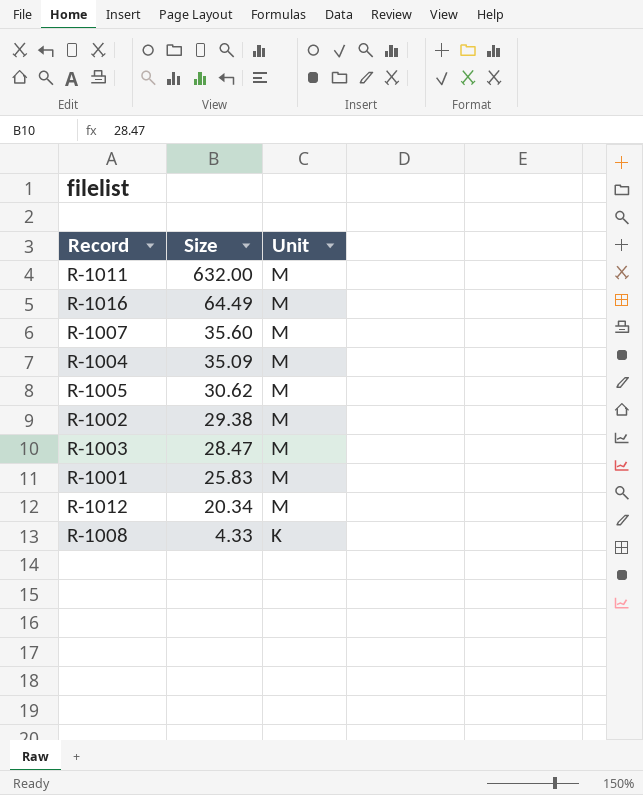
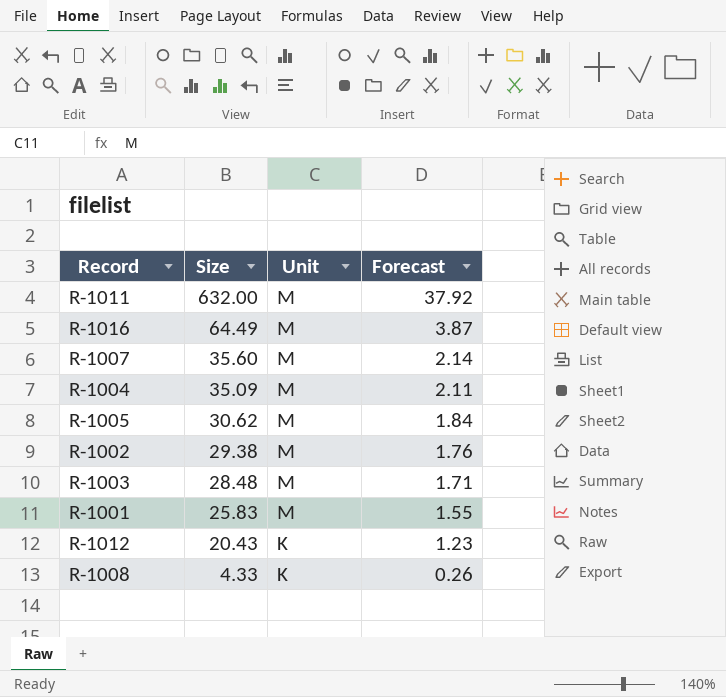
column Forecast | formula: none -> [Size] * 0.06
R-1003 | Size: 28.47 -> 28.48
R-1012 | Size: 20.34 -> 20.43
R-1012 | Unit: M -> K

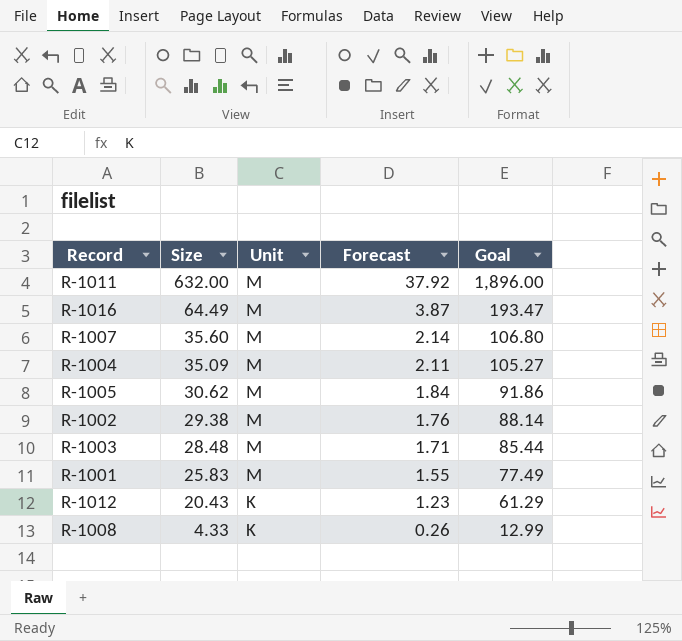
column Goal | formula: none -> [Size] * 3

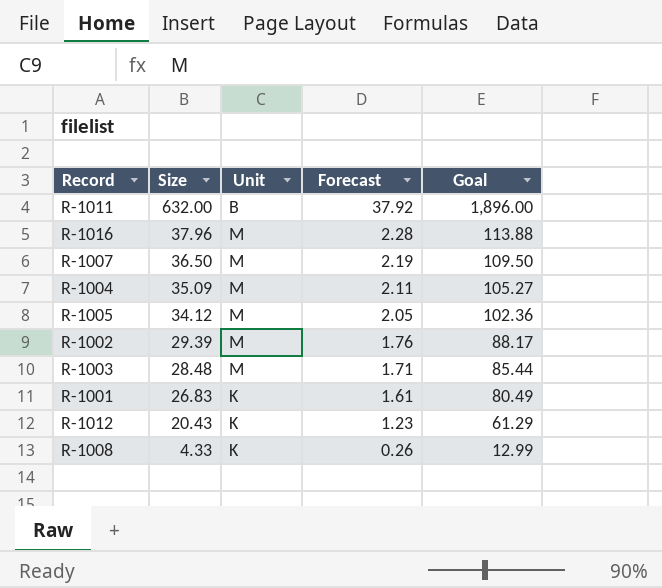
R-1011 | Unit: M -> B
R-1016 | Size: 64.49 -> 37.96
R-1016 | Forecast: 3.87 -> 2.28
R-1016 | Goal: 193.47 -> 113.88
R-1007 | Size: 35.60 -> 36.50
R-1007 | Forecast: 2.14 -> 2.19
R-1007 | Goal: 106.80 -> 109.50
R-1005 | Size: 30.62 -> 34.12
R-1005 | Forecast: 1.84 -> 2.05
R-1005 | Goal: 91.86 -> 102.36
R-1002 | Size: 29.38 -> 29.39
R-1002 | Goal: 88.14 -> 88.17
R-1001 | Size: 25.83 -> 26.83
R-1001 | Unit: M -> K
R-1001 | Forecast: 1.55 -> 1.61
R-1001 | Goal: 77.49 -> 80.49

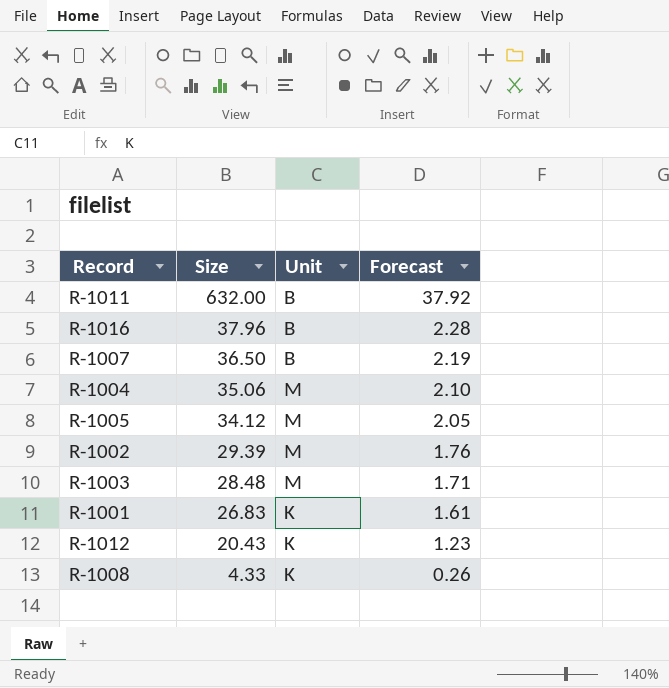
column Goal | formula: [Size] * 3 -> none
R-1016 | Unit: M -> B
R-1007 | Unit: M -> B
R-1004 | Size: 35.09 -> 35.06
R-1004 | Forecast: 2.11 -> 2.10

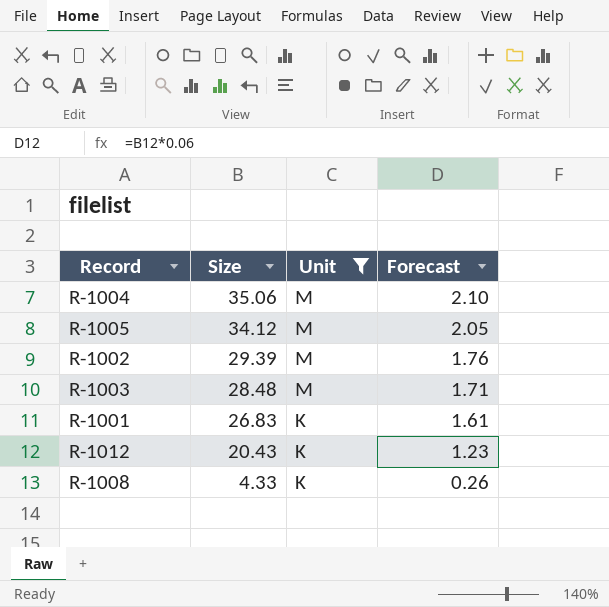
filter: none -> Unit != B

